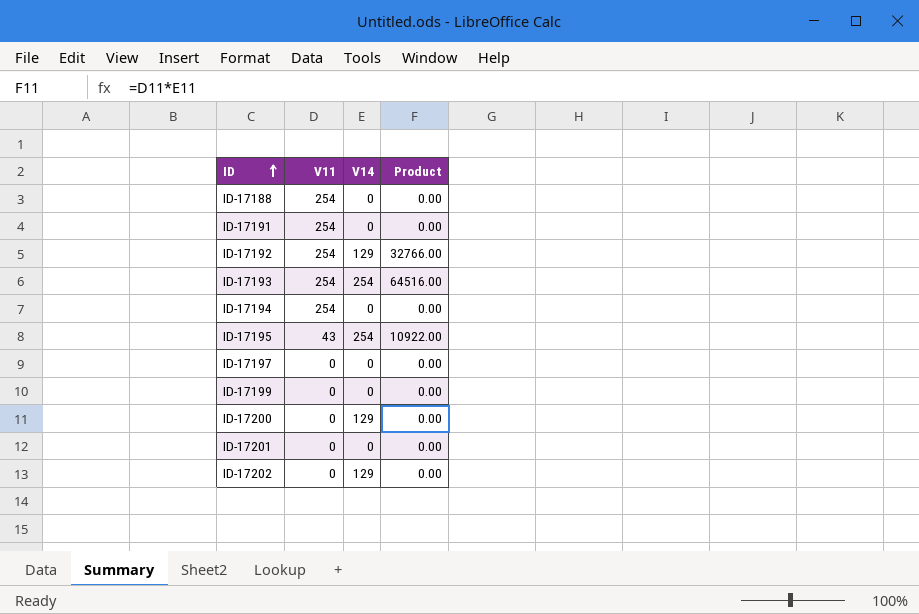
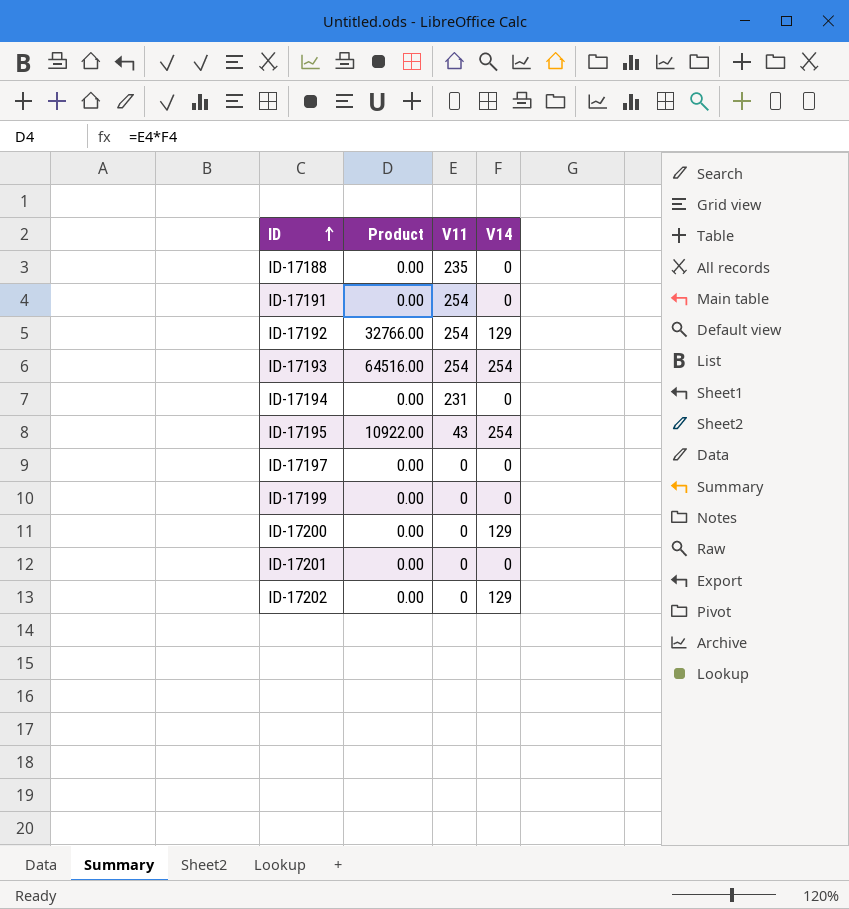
column Product | position: 4 -> 2
ID-17188 | V11: 254 -> 235
ID-17194 | V11: 254 -> 231

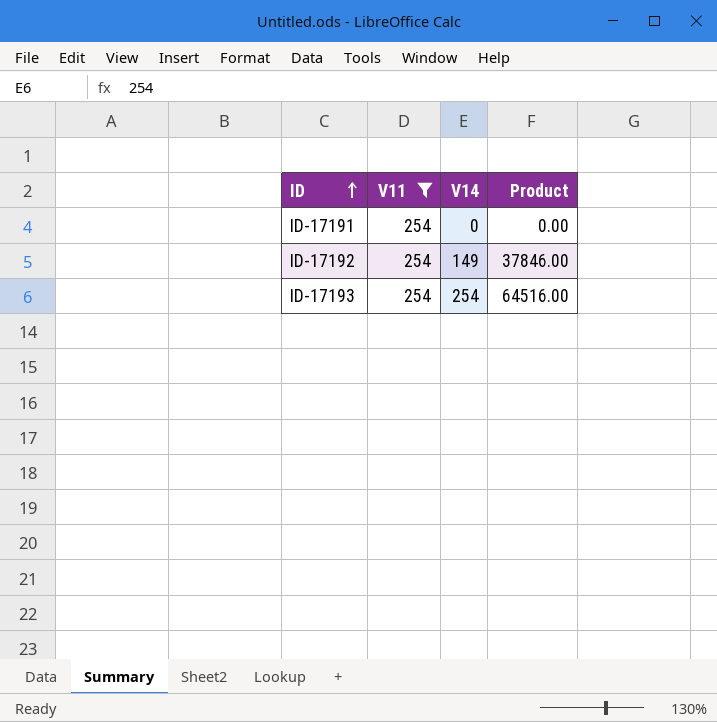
filter: none -> V11 = 254
column Product | position: 2 -> 4
ID-17192 | V14: 129 -> 149
ID-17192 | Product: 32766.00 -> 37846.00

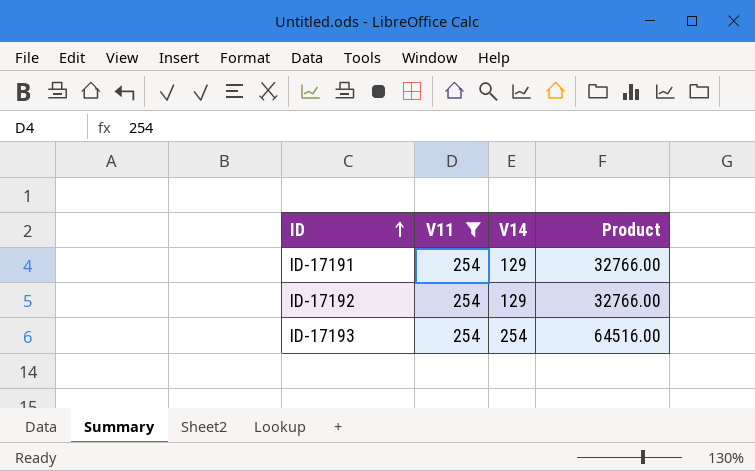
ID-17191 | V14: 0 -> 129
ID-17191 | Product: 0.00 -> 32766.00
ID-17192 | V14: 149 -> 129
ID-17192 | Product: 37846.00 -> 32766.00

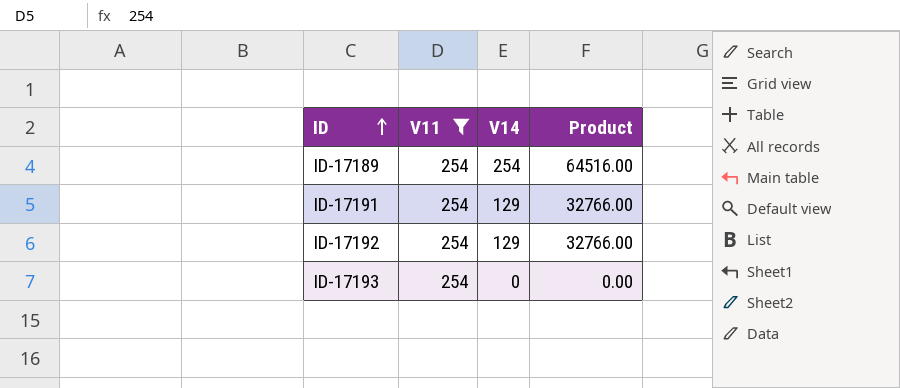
row ID-17189: none -> 254 | 254 | 64516.00
ID-17193 | V14: 254 -> 0
ID-17193 | Product: 64516.00 -> 0.00

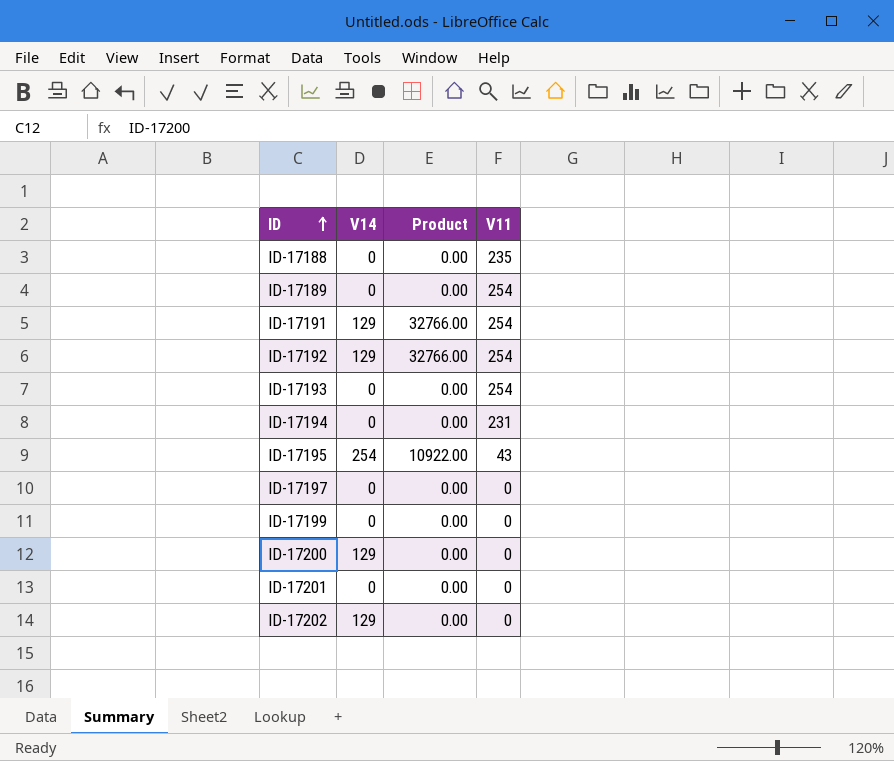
filter: V11 = 254 -> none
column V11 | position: 2 -> 4
ID-17189 | V14: 254 -> 0
ID-17189 | Product: 64516.00 -> 0.00

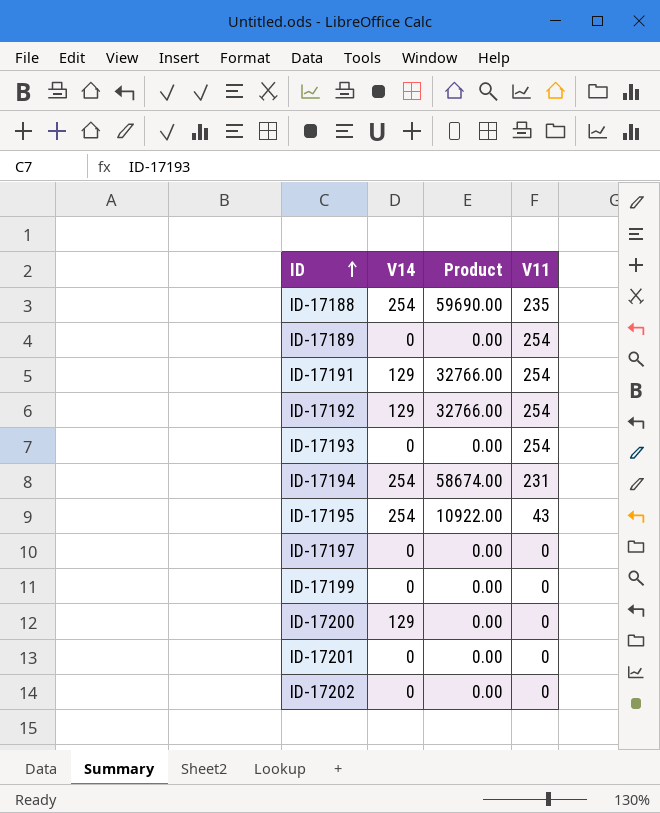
ID-17188 | V14: 0 -> 254
ID-17188 | Product: 0.00 -> 59690.00
ID-17194 | V14: 0 -> 254
ID-17194 | Product: 0.00 -> 58674.00
ID-17202 | V14: 129 -> 0

